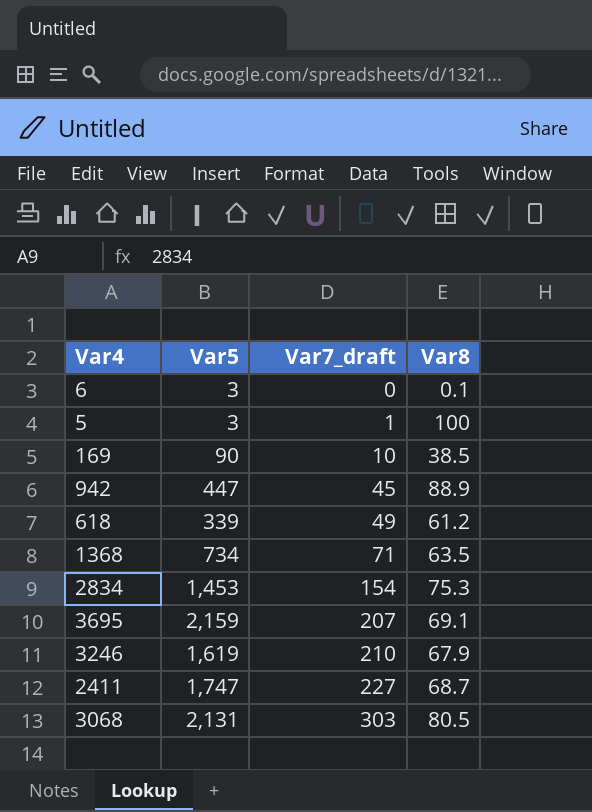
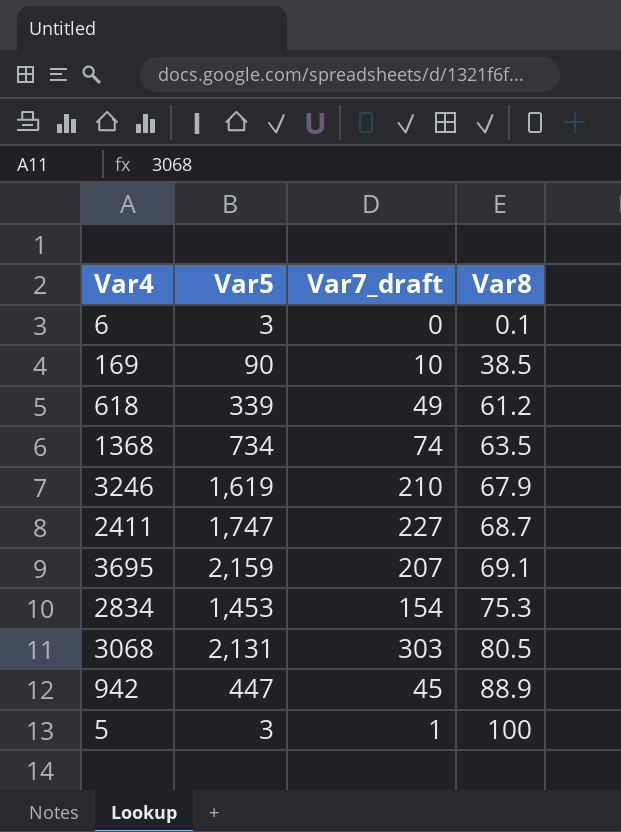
row order: Var7_draft ascending -> Var8 ascending
1368 | Var7_draft: 71 -> 74

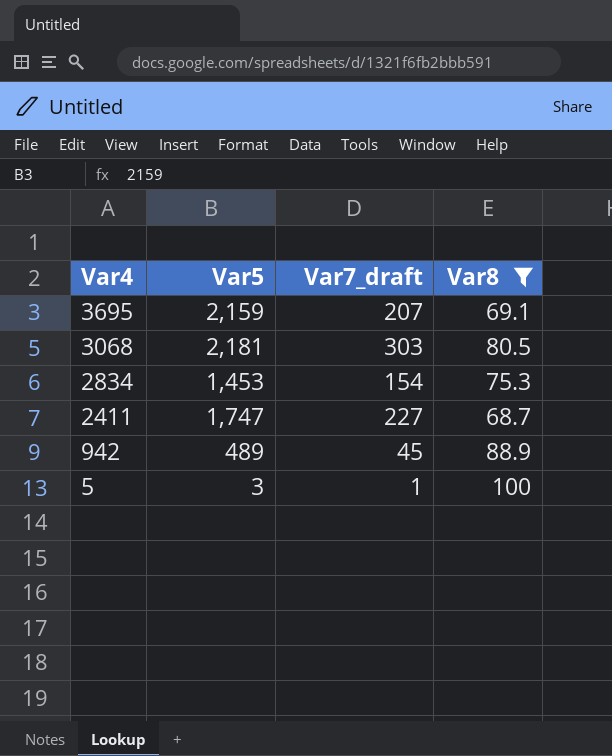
filter: none -> Var8 >= 68.7
row order: Var8 ascending -> Var4 descending
3068 | Var5: 2,131 -> 2,181
942 | Var5: 447 -> 489

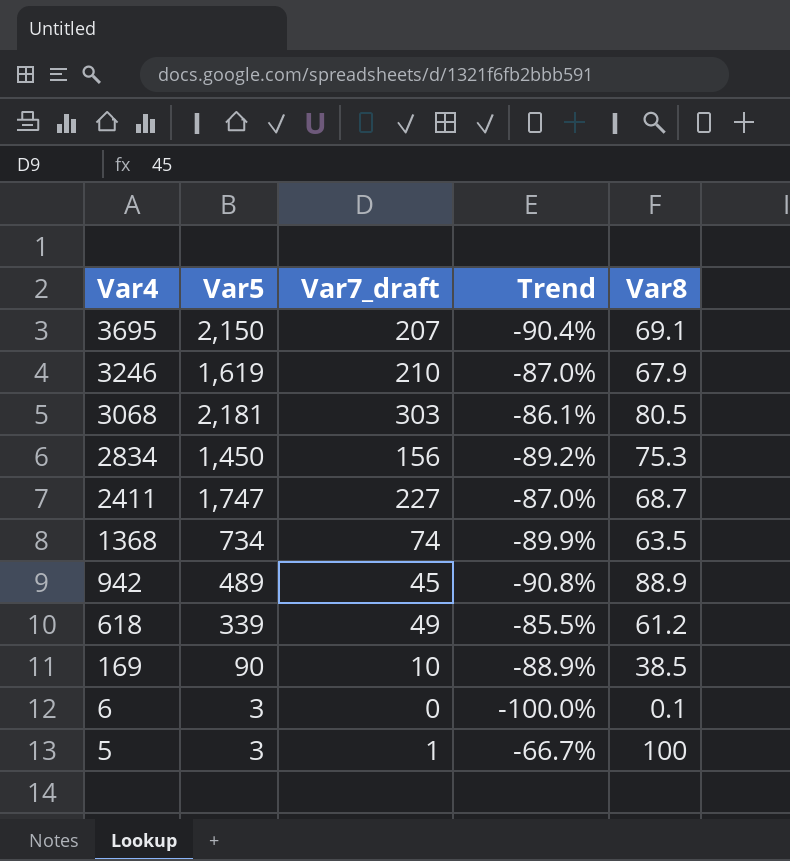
filter: Var8 >= 68.7 -> none
column Trend | formula: none -> ([Var7_draft] - [Var5]) / [Var5]
3695 | Var5: 2,159 -> 2,150
2834 | Var5: 1,453 -> 1,450
2834 | Var7_draft: 154 -> 156

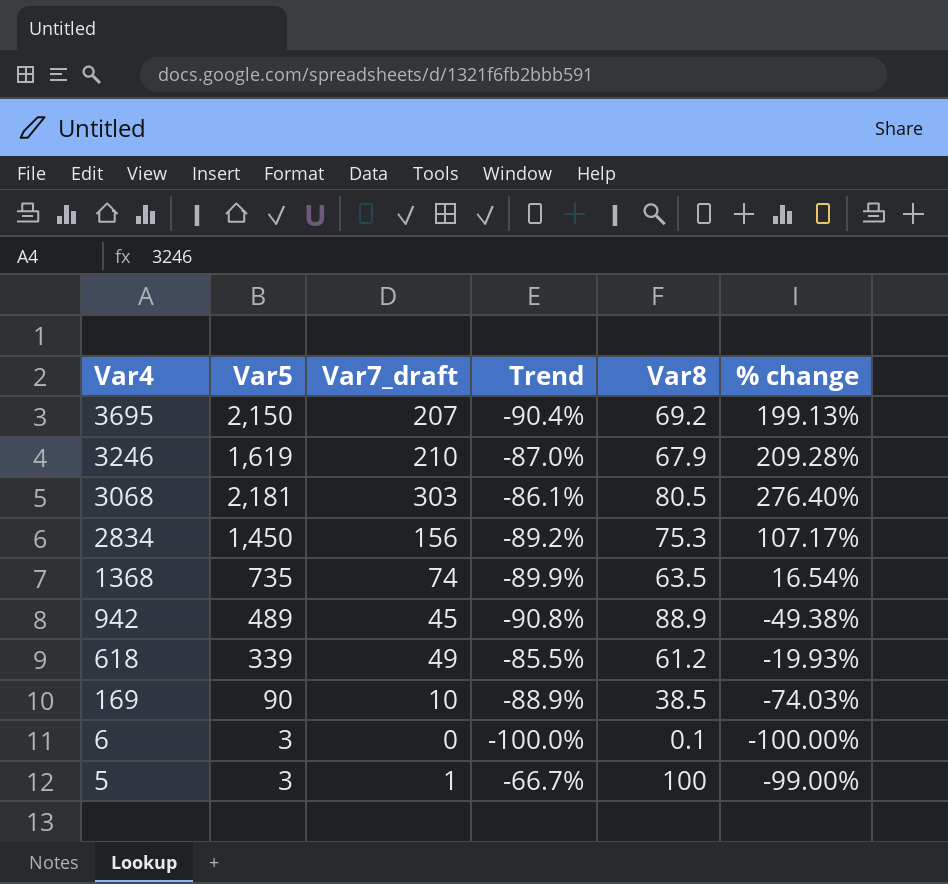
column % change | formula: none -> ([Var7_draft] - [Var8]) / [Var8]
row 2411: 1,747 | 227 | -87.0% | 68.7 -> none
3695 | Var8: 69.1 -> 69.2
1368 | Var5: 734 -> 735

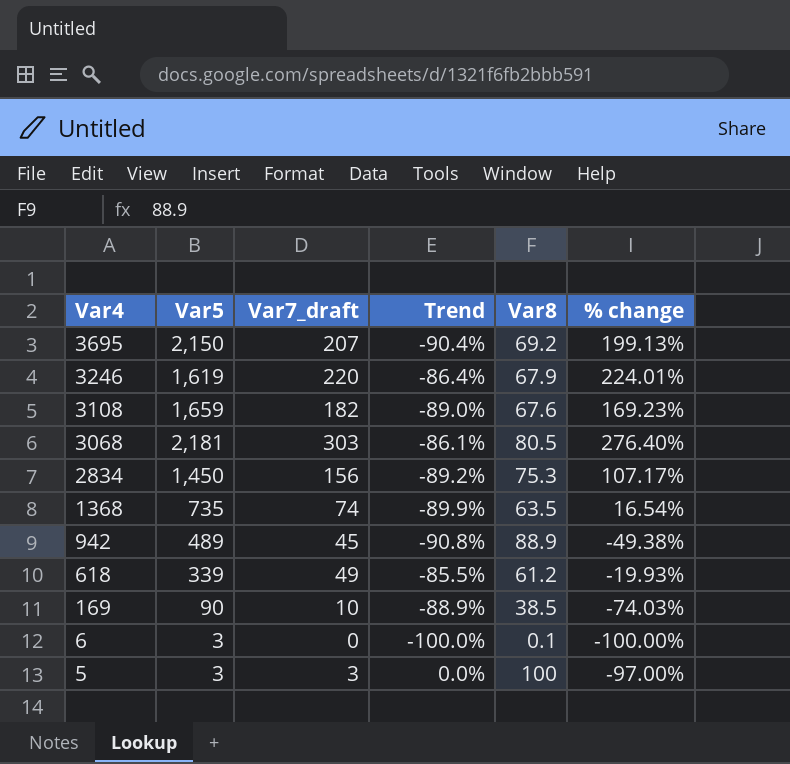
3246 | Var7_draft: 210 -> 220
3246 | Trend: -87.0% -> -86.4%
3246 | % change: 209.28% -> 224.01%
row 3108: none -> 1,659 | 182 | -89.0% | 67.6 | 169.23%
5 | Var7_draft: 1 -> 3
5 | Trend: -66.7% -> 0.0%
5 | % change: -99.00% -> -97.00%

